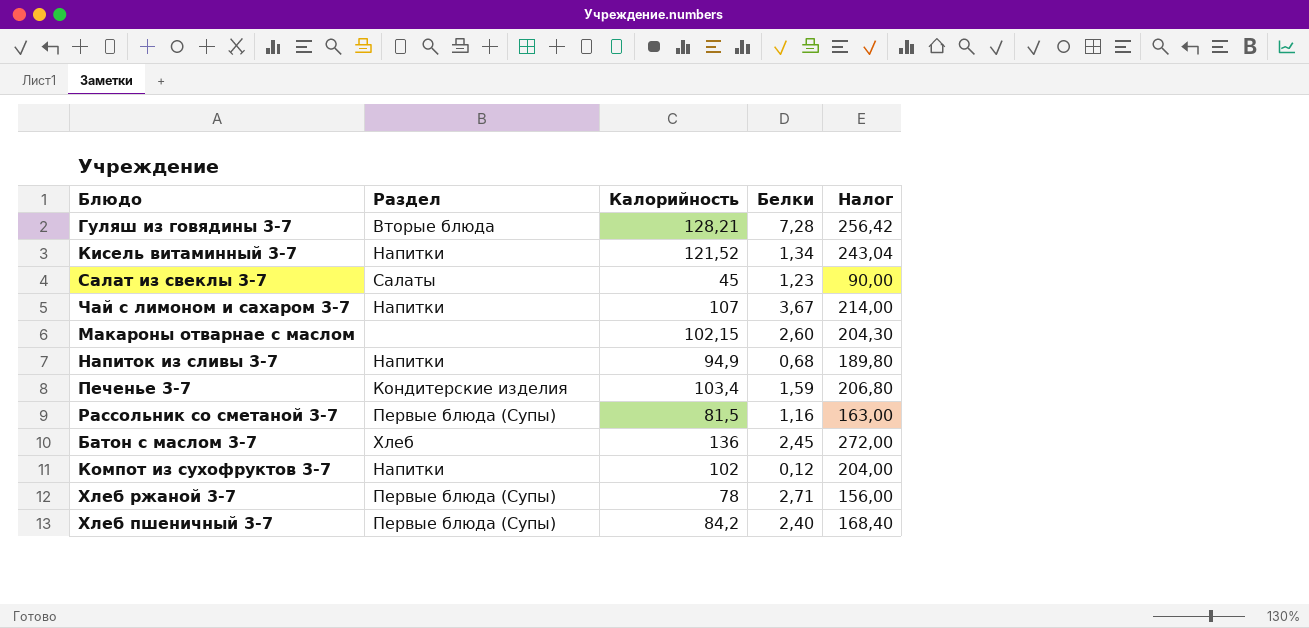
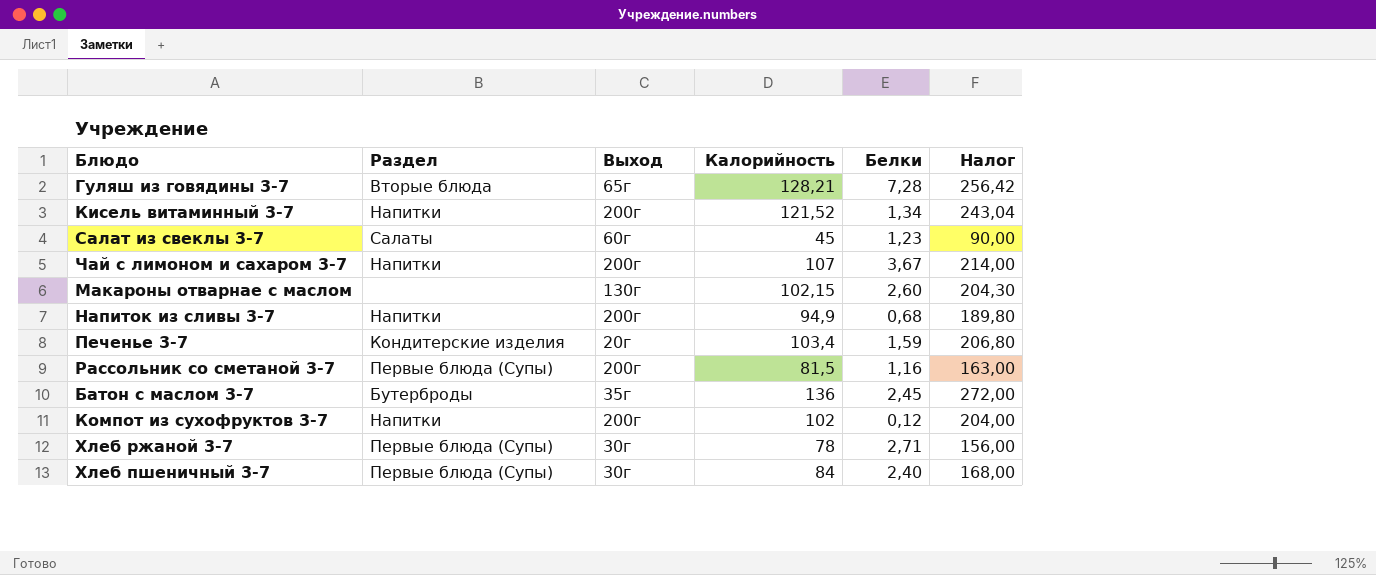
column Выход | position: none -> 3
Батон с маслом 3-7 | Раздел: Хлеб -> Бутерброды
Хлеб пшеничный 3-7 | Калорийность: 84,2 -> 84
Хлеб пшеничный 3-7 | Налог: 168,40 -> 168,00

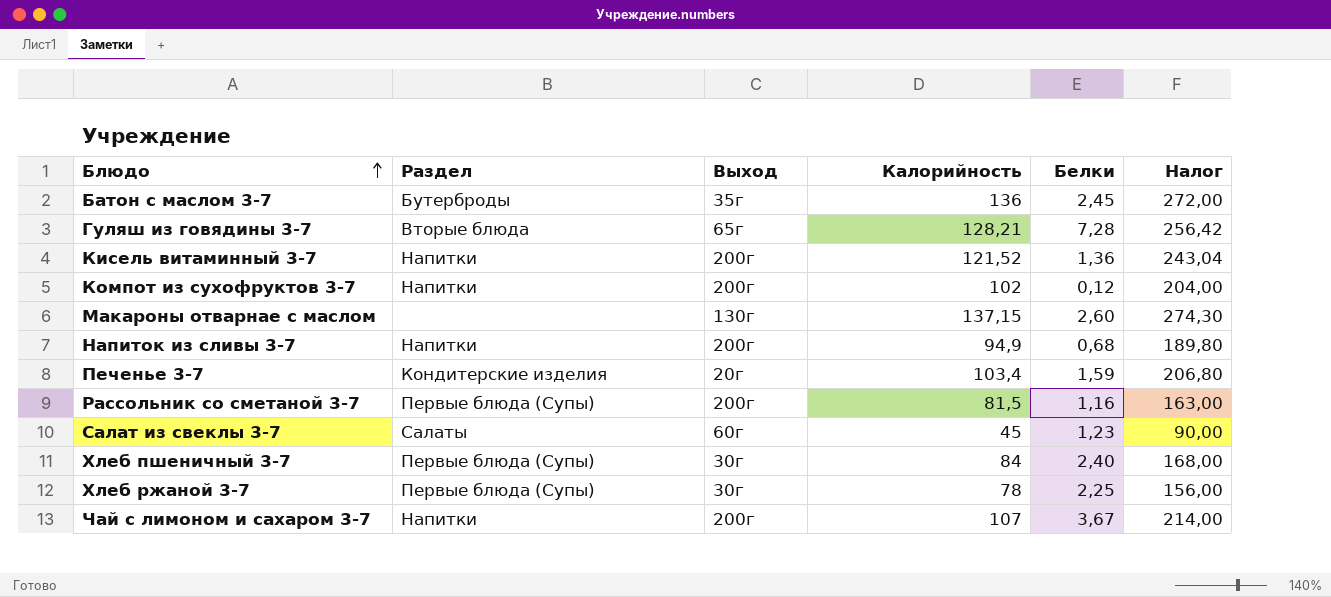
row order: none -> Блюдо ascending
Кисель витаминный 3-7 | Белки: 1,34 -> 1,36
Макароны отварнае с маслом | Калорийность: 102,15 -> 137,15
Макароны отварнае с маслом | Налог: 204,30 -> 274,30
Хлеб ржаной 3-7 | Белки: 2,71 -> 2,25

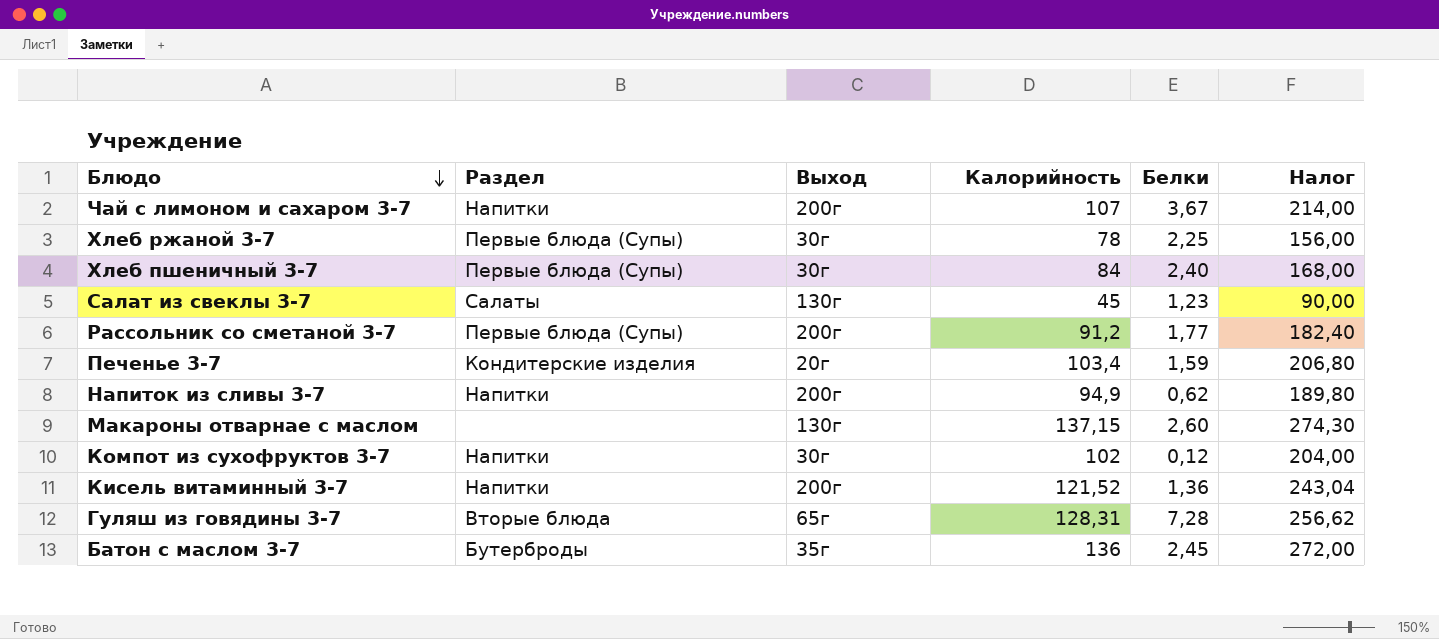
row order: Блюдо ascending -> Блюдо descending
Салат из свеклы 3-7 | Выход: 60г -> 130г
Рассольник со сметаной 3-7 | Калорийность: 81,5 -> 91,2
Рассольник со сметаной 3-7 | Белки: 1,16 -> 1,77
Рассольник со сметаной 3-7 | Налог: 163,00 -> 182,40
Напиток из сливы 3-7 | Белки: 0,68 -> 0,62
Компот из сухофруктов 3-7 | Выход: 200г -> 30г
Гуляш из говядины 3-7 | Калорийность: 128,21 -> 128,31
Гуляш из говядины 3-7 | Налог: 256,42 -> 256,62

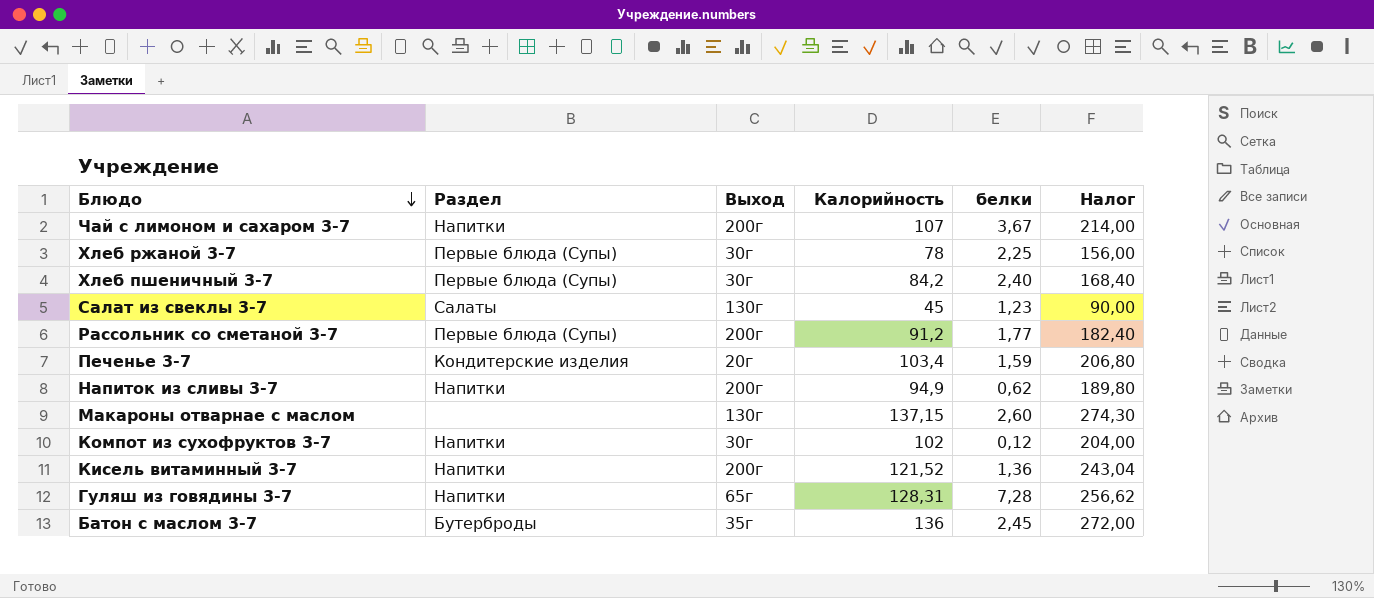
column name: Белки -> белки
Хлеб пшеничный 3-7 | Калорийность: 84 -> 84,2
Хлеб пшеничный 3-7 | Налог: 168,00 -> 168,40
Гуляш из говядины 3-7 | Раздел: Вторые блюда -> Напитки

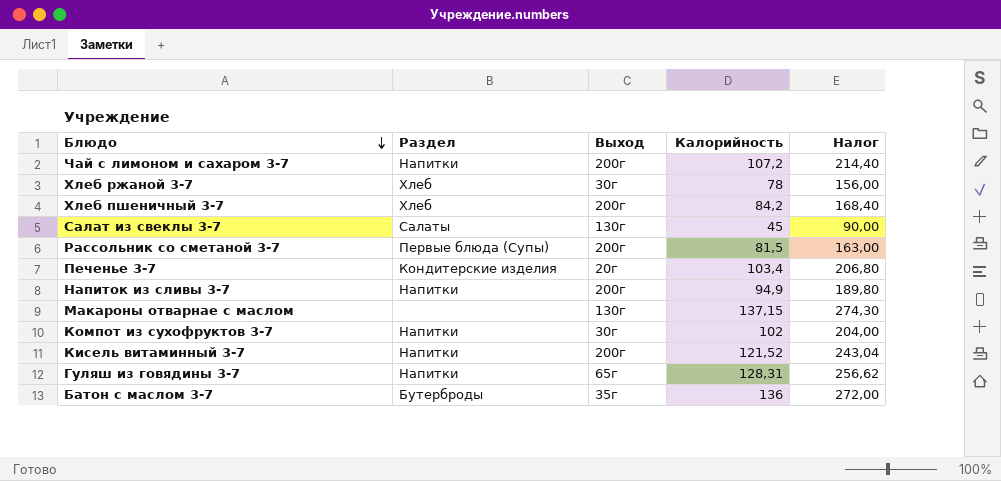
column белки | position: 5 -> none
Чай с лимоном и сахаром 3-7 | Калорийность: 107 -> 107,2
Чай с лимоном и сахаром 3-7 | Налог: 214,00 -> 214,40
Хлеб ржаной 3-7 | Раздел: Первые блюда (Супы) -> Хлеб
Хлеб пшеничный 3-7 | Раздел: Первые блюда (Супы) -> Хлеб
Хлеб пшеничный 3-7 | Выход: 30г -> 200г
Рассольник со сметаной 3-7 | Калорийность: 91,2 -> 81,5
Рассольник со сметаной 3-7 | Налог: 182,40 -> 163,00

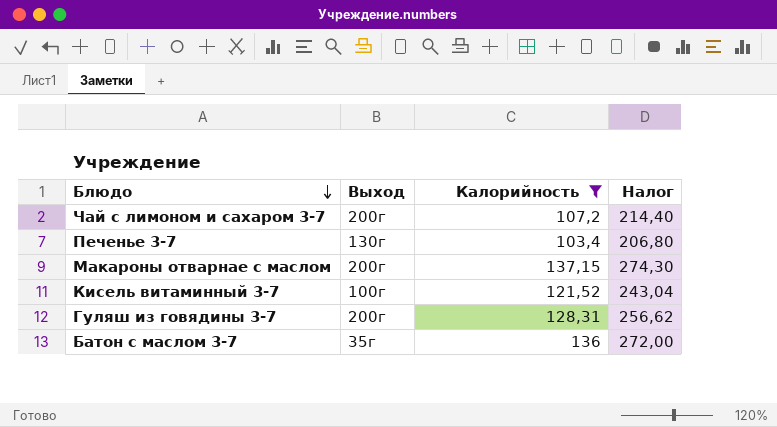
filter: none -> Калорийность >= 103,4
column Раздел | position: 2 -> none
Печенье 3-7 | Выход: 20г -> 130г
Макароны отварнае с маслом | Выход: 130г -> 200г
Кисель витаминный 3-7 | Выход: 200г -> 100г
Гуляш из говядины 3-7 | Выход: 65г -> 200г

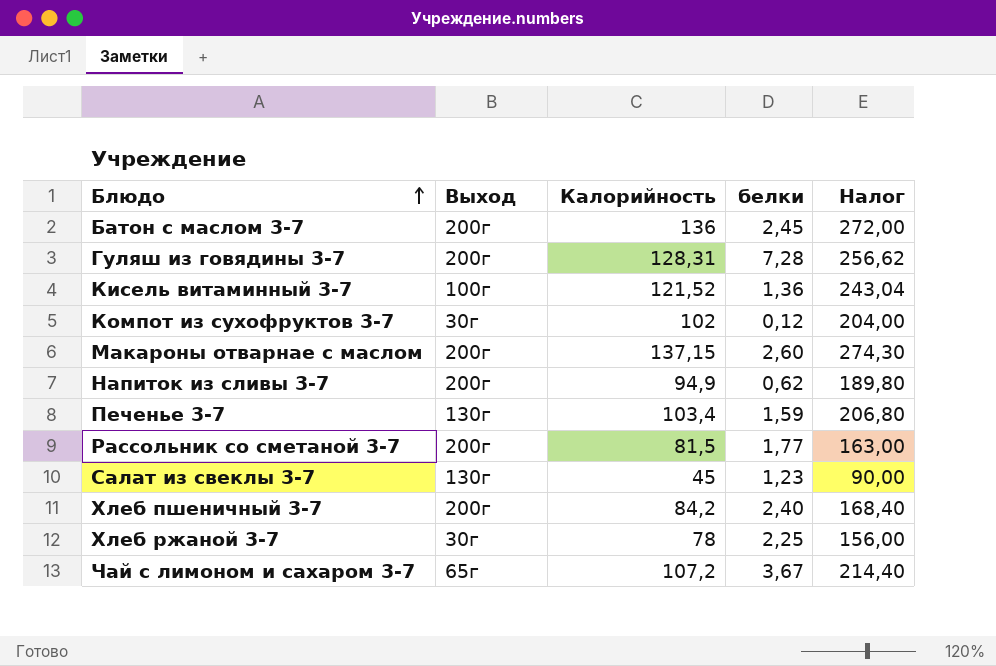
filter: Калорийность >= 103,4 -> none
row order: Блюдо descending -> Блюдо ascending
column белки | position: none -> 4
Батон с маслом 3-7 | Выход: 35г -> 200г
Чай с лимоном и сахаром 3-7 | Выход: 200г -> 65г

